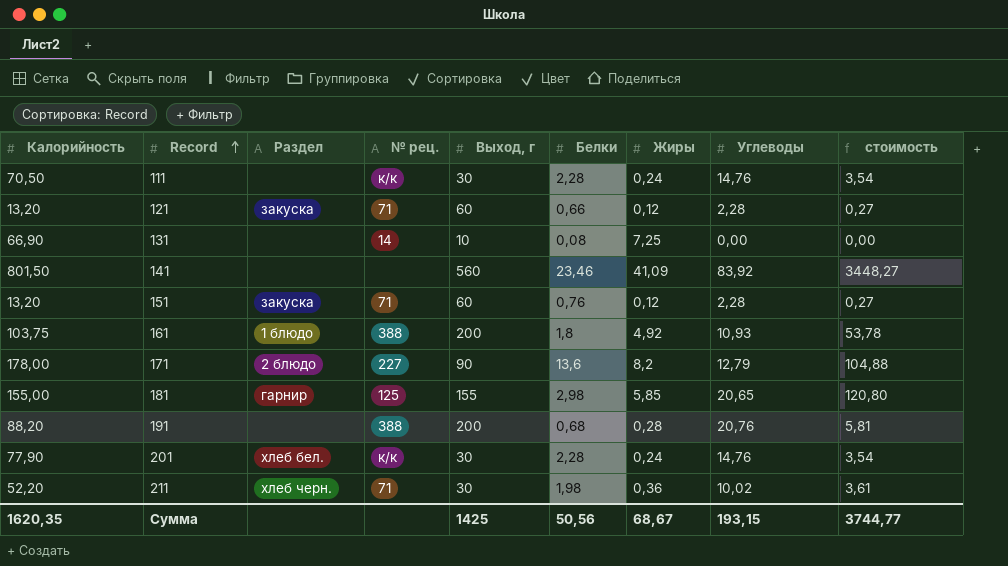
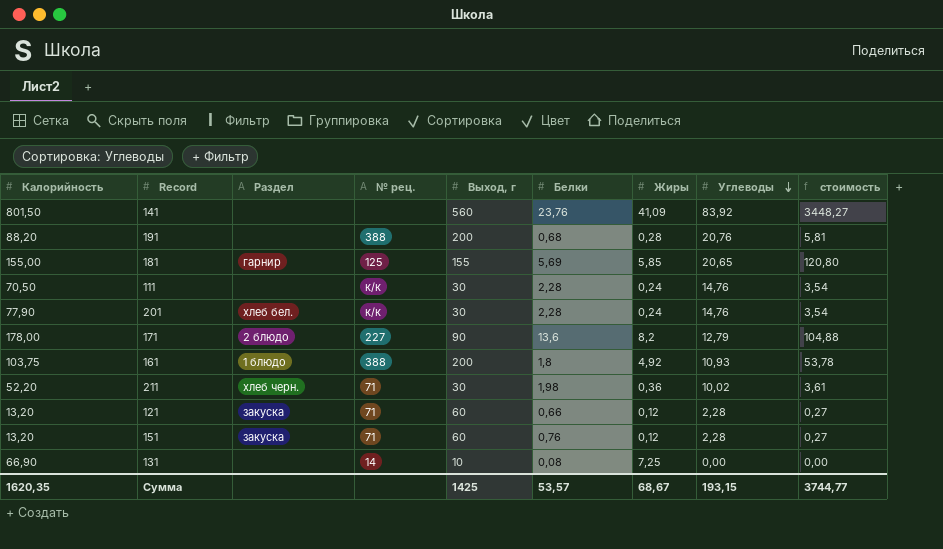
row order: Record ascending -> Углеводы descending
141 | Белки: 23,46 -> 23,76
181 | Белки: 2,98 -> 5,69
Сумма | Белки: 50,56 -> 53,57

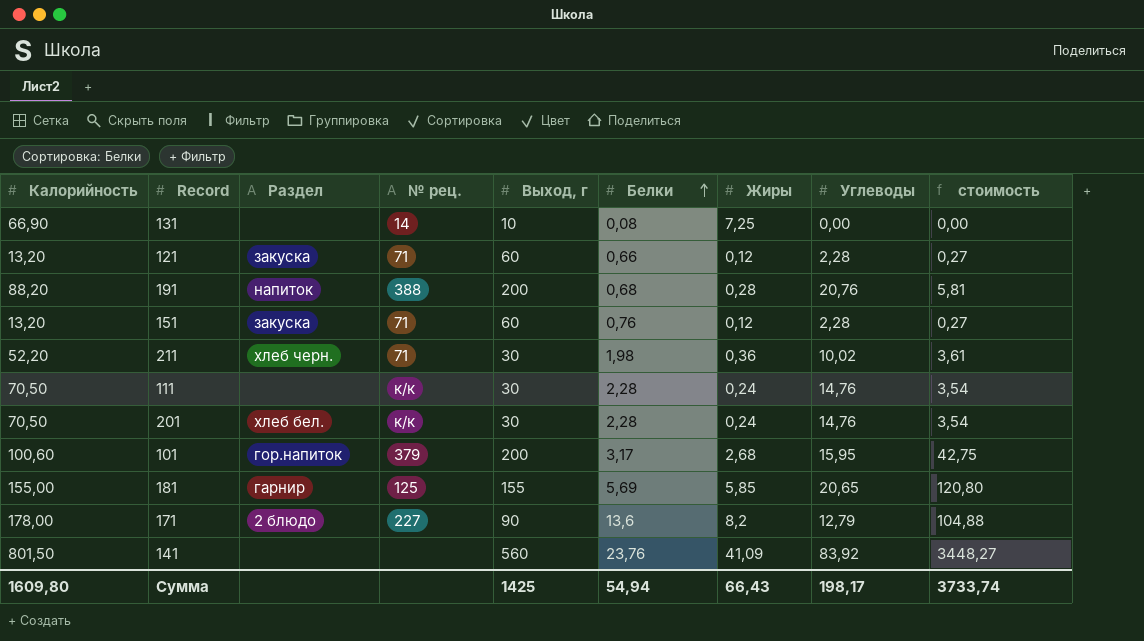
row order: Углеводы descending -> Белки ascending
row 161: 103,75 | 1 блюдо | 388 | 200 | 1,8 | 4,92 | 10,93 | 53,78 -> none
191 | Раздел: none -> напиток
201 | Калорийность: 77,90 -> 70,50
row 101: none -> 100,60 | гор.напиток | 379 | 200 | 3,17 | 2,68 | 15,95 | 42,75
Сумма | Калорийность: 1620,35 -> 1609,80
Сумма | Белки: 53,57 -> 54,94
Сумма | Жиры: 68,67 -> 66,43
Сумма | Углеводы: 193,15 -> 198,17
Сумма | стоимость: 3744,77 -> 3733,74

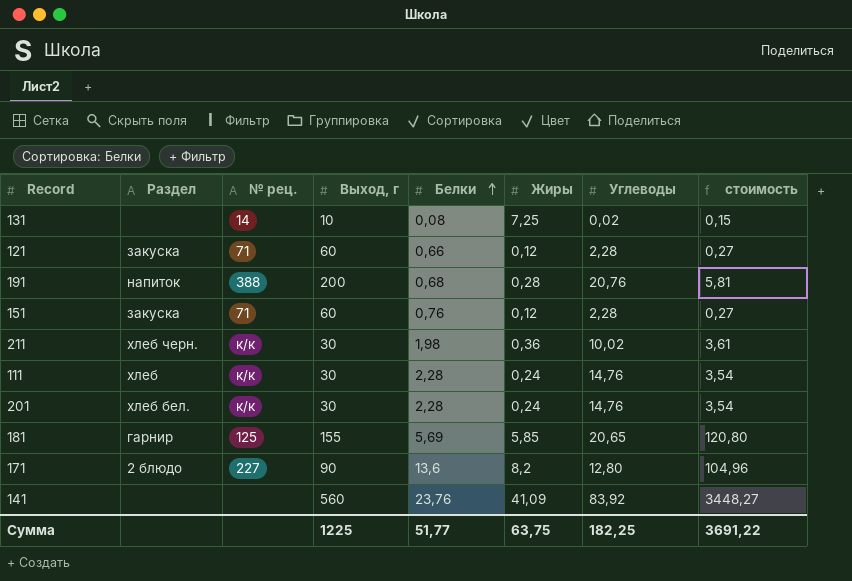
column Калорийность | position: 1 -> none
row 101: 100,60 | гор.напиток | 379 | 200 | 3,17 | 2,68 | 15,95 | 42,75 -> none
131 | Углеводы: 0,00 -> 0,02
131 | стоимость: 0,00 -> 0,15
211 | № рец.: 71 -> к/к
111 | Раздел: none -> хлеб
171 | Углеводы: 12,79 -> 12,80
171 | стоимость: 104,88 -> 104,96
Сумма | Выход, г: 1425 -> 1225
Сумма | Белки: 54,94 -> 51,77
Сумма | Жиры: 66,43 -> 63,75
Сумма | Углеводы: 198,17 -> 182,25
Сумма | стоимость: 3733,74 -> 3691,22

